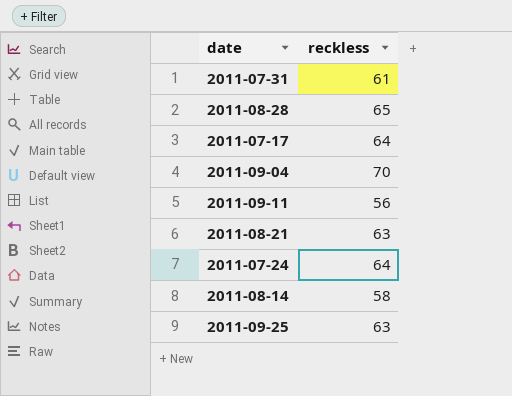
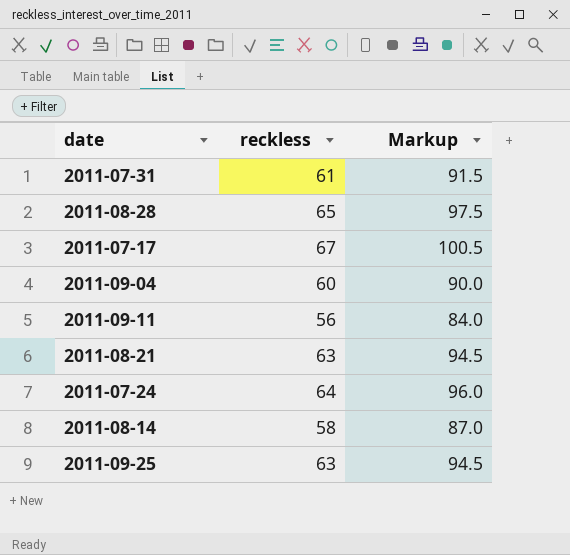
column Markup | formula: none -> [reckless] * 1.5
2011-07-17 | reckless: 64 -> 67
2011-09-04 | reckless: 70 -> 60

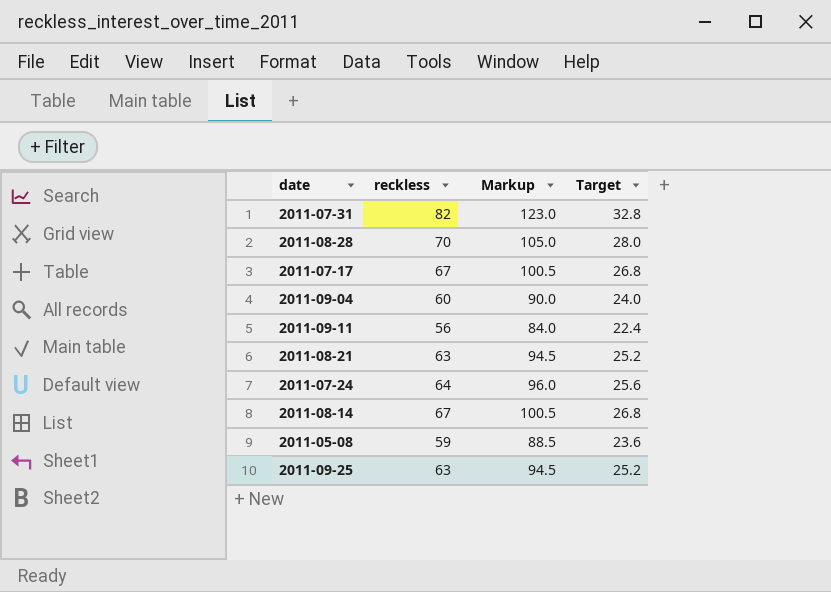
column Target | formula: none -> [reckless] * 0.4
2011-07-31 | reckless: 61 -> 82
2011-07-31 | Markup: 91.5 -> 123.0
2011-08-28 | reckless: 65 -> 70
2011-08-28 | Markup: 97.5 -> 105.0
2011-08-14 | reckless: 58 -> 67
2011-08-14 | Markup: 87.0 -> 100.5
row 2011-05-08: none -> 59 | 88.5 | 23.6

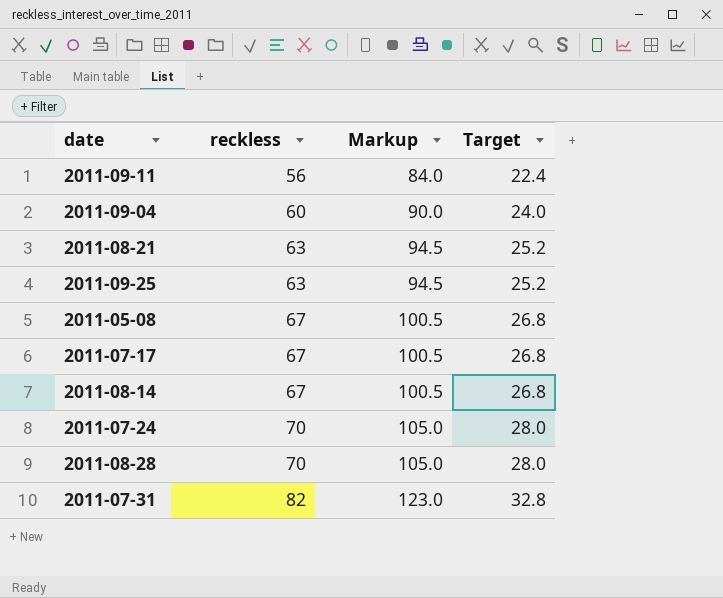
row order: none -> reckless ascending
2011-05-08 | reckless: 59 -> 67
2011-05-08 | Markup: 88.5 -> 100.5
2011-05-08 | Target: 23.6 -> 26.8
2011-07-24 | reckless: 64 -> 70
2011-07-24 | Markup: 96.0 -> 105.0
2011-07-24 | Target: 25.6 -> 28.0

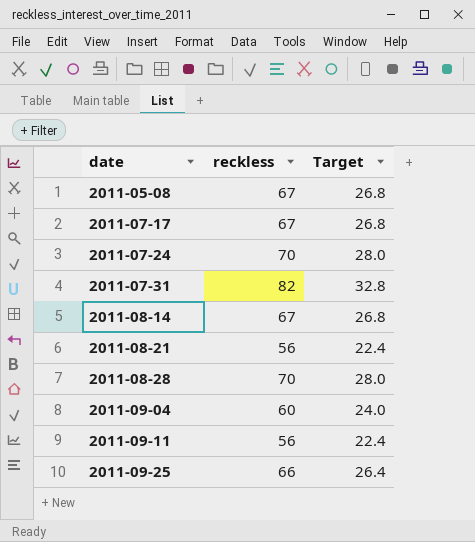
row order: reckless ascending -> date ascending
column Markup | formula: [reckless] * 1.5 -> none
2011-08-21 | reckless: 63 -> 56
2011-08-21 | Target: 25.2 -> 22.4
2011-09-25 | reckless: 63 -> 66
2011-09-25 | Target: 25.2 -> 26.4

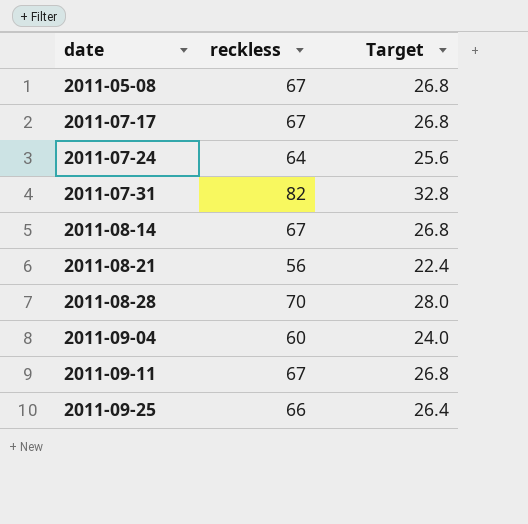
2011-07-24 | reckless: 70 -> 64
2011-07-24 | Target: 28.0 -> 25.6
2011-09-11 | reckless: 56 -> 67
2011-09-11 | Target: 22.4 -> 26.8

